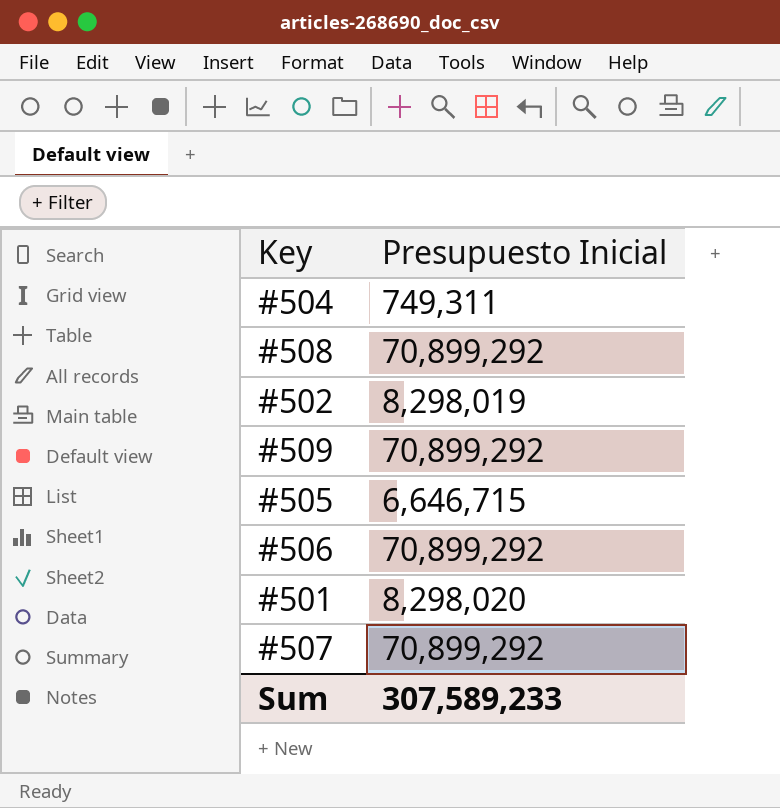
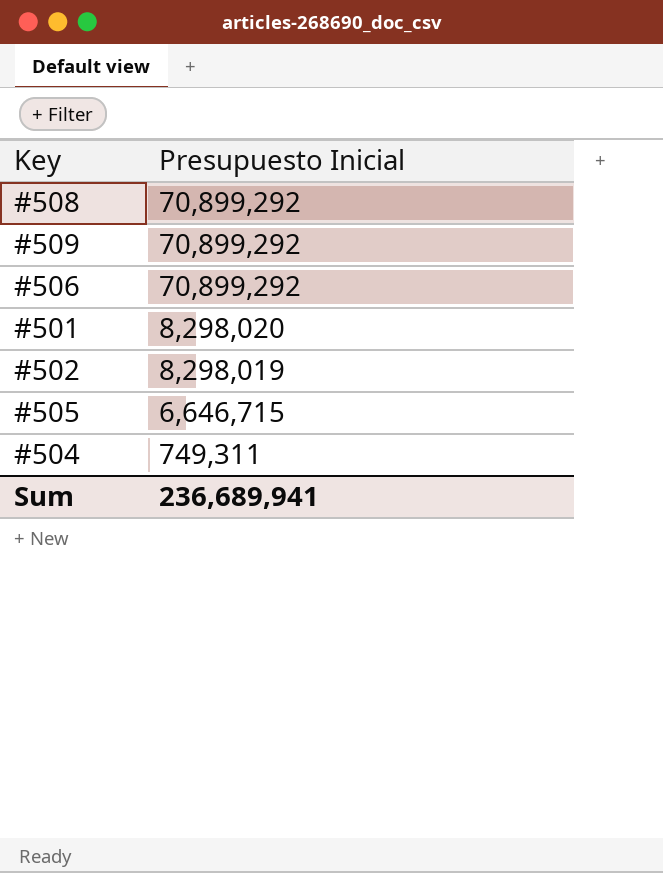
row order: none -> Presupuesto Inicial descending
row #507: 70,899,292 -> none
Sum | Presupuesto Inicial: 307,589,233 -> 236,689,941

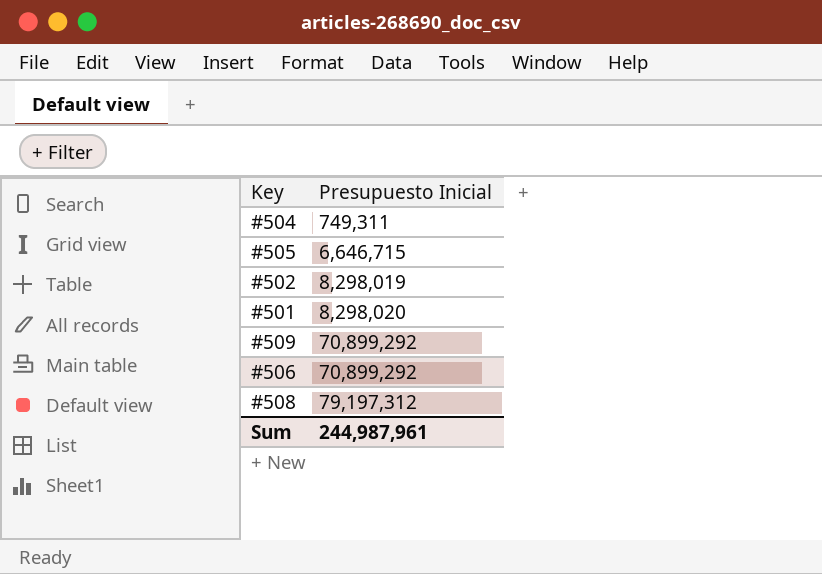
row order: Presupuesto Inicial descending -> Presupuesto Inicial ascending
#508 | Presupuesto Inicial: 70,899,292 -> 79,197,312
Sum | Presupuesto Inicial: 236,689,941 -> 244,987,961

